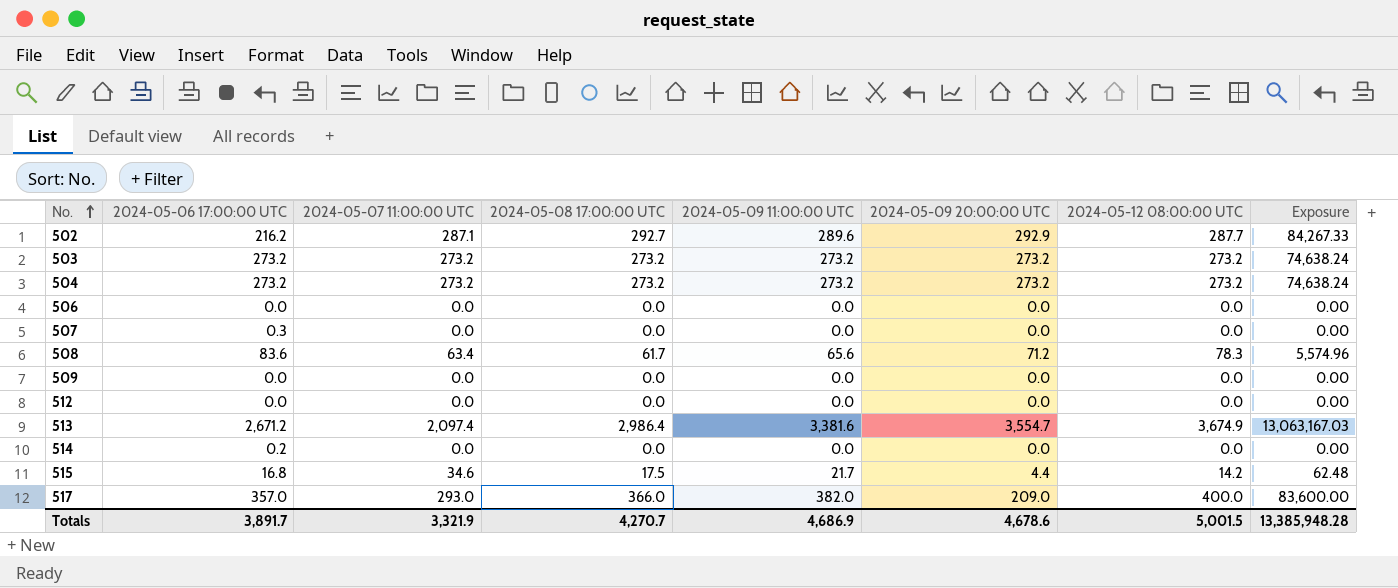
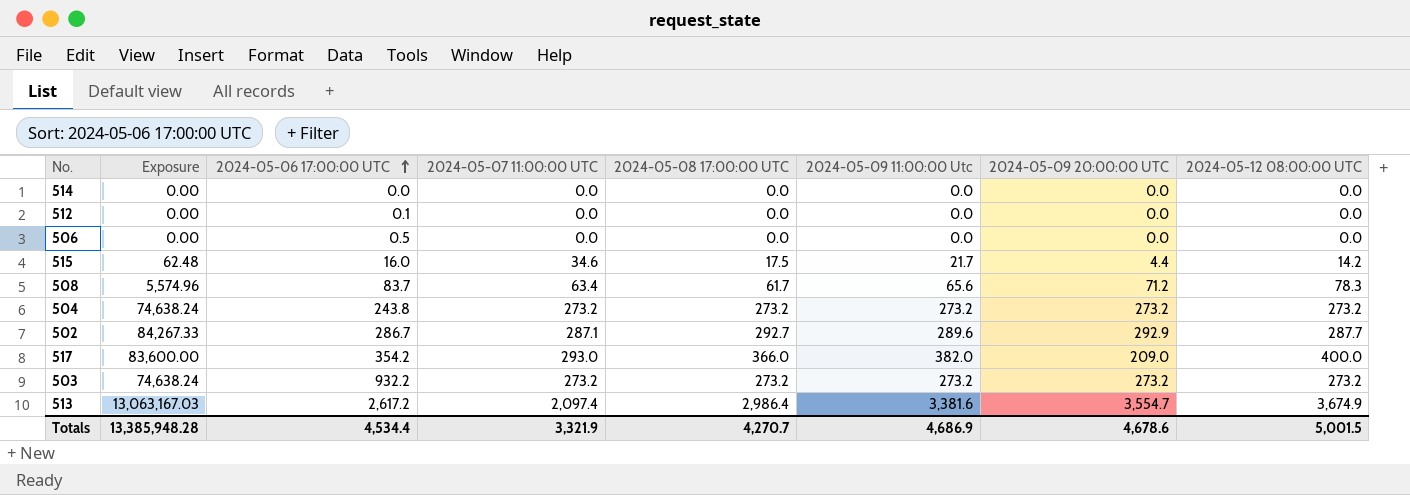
row order: No. ascending -> 2024-05-06 17:00:00 UTC ascending
column Exposure | position: 8 -> 2
column name: 2024-05-09 11:00:00 UTC -> 2024-05-09 11:00:00 Utc
row 507: 0.3 | 0.0 | 0.0 | 0.0 | 0.0 | 0.0 | 0.00 -> none
row 509: 0.0 | 0.0 | 0.0 | 0.0 | 0.0 | 0.0 | 0.00 -> none
514 | 2024-05-06 17:00:00 UTC: 0.2 -> 0.0
512 | 2024-05-06 17:00:00 UTC: 0.0 -> 0.1
506 | 2024-05-06 17:00:00 UTC: 0.0 -> 0.5
515 | 2024-05-06 17:00:00 UTC: 16.8 -> 16.0
508 | 2024-05-06 17:00:00 UTC: 83.6 -> 83.7
504 | 2024-05-06 17:00:00 UTC: 273.2 -> 243.8
502 | 2024-05-06 17:00:00 UTC: 216.2 -> 286.7
517 | 2024-05-06 17:00:00 UTC: 357.0 -> 354.2
503 | 2024-05-06 17:00:00 UTC: 273.2 -> 932.2
513 | 2024-05-06 17:00:00 UTC: 2,671.2 -> 2,617.2
Totals | 2024-05-06 17:00:00 UTC: 3,891.7 -> 4,534.4

